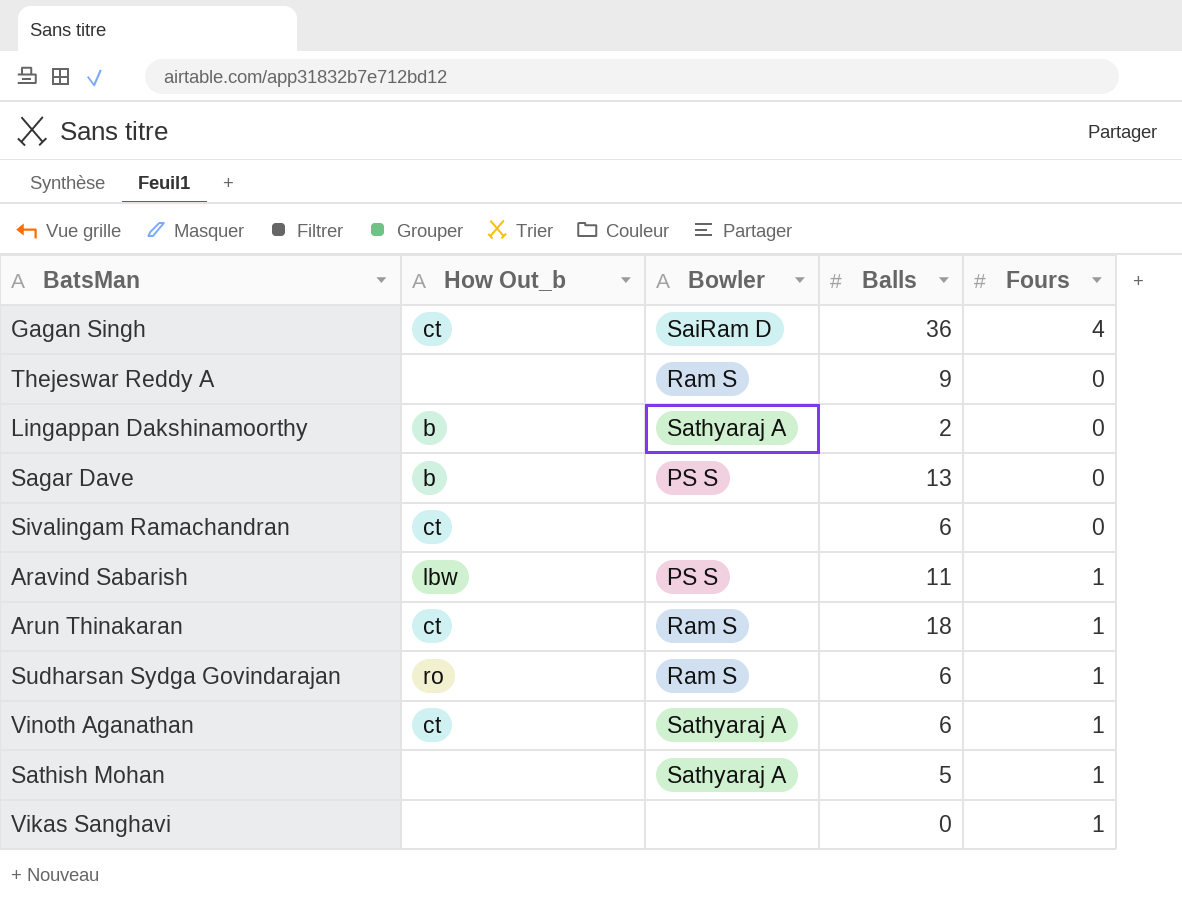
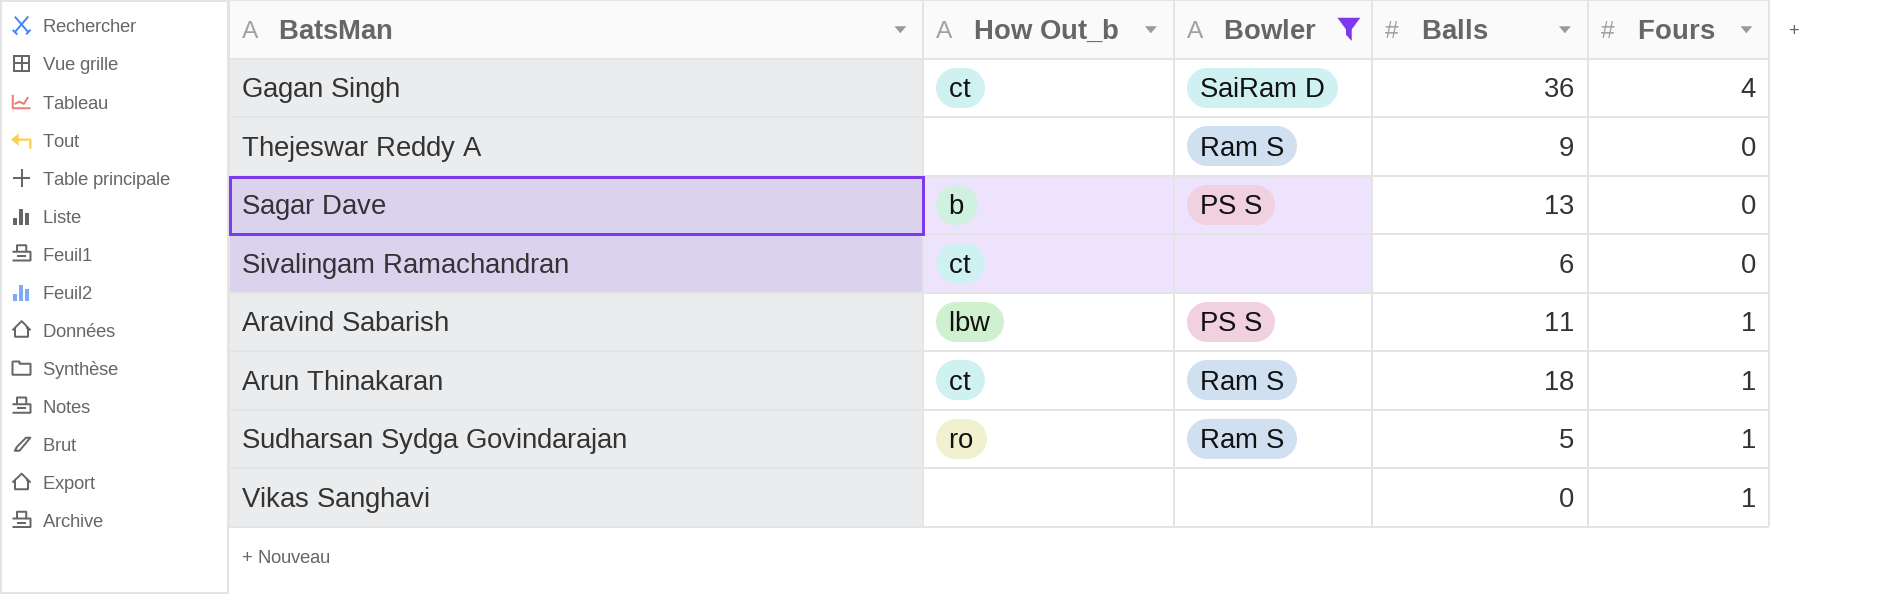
filter: none -> Bowler != Sathyaraj A
Sudharsan Sydga Govindarajan | Balls: 6 -> 5

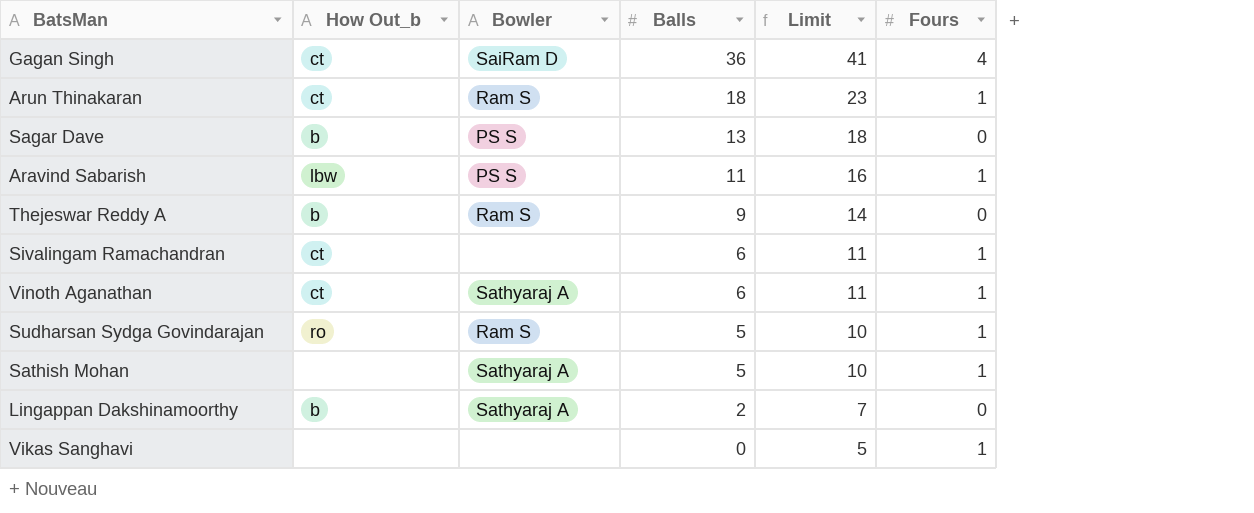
filter: Bowler != Sathyaraj A -> none
row order: none -> Balls descending
column Limit | formula: none -> [Balls] + 5
Thejeswar Reddy A | How Out_b: none -> b
Sivalingam Ramachandran | Fours: 0 -> 1

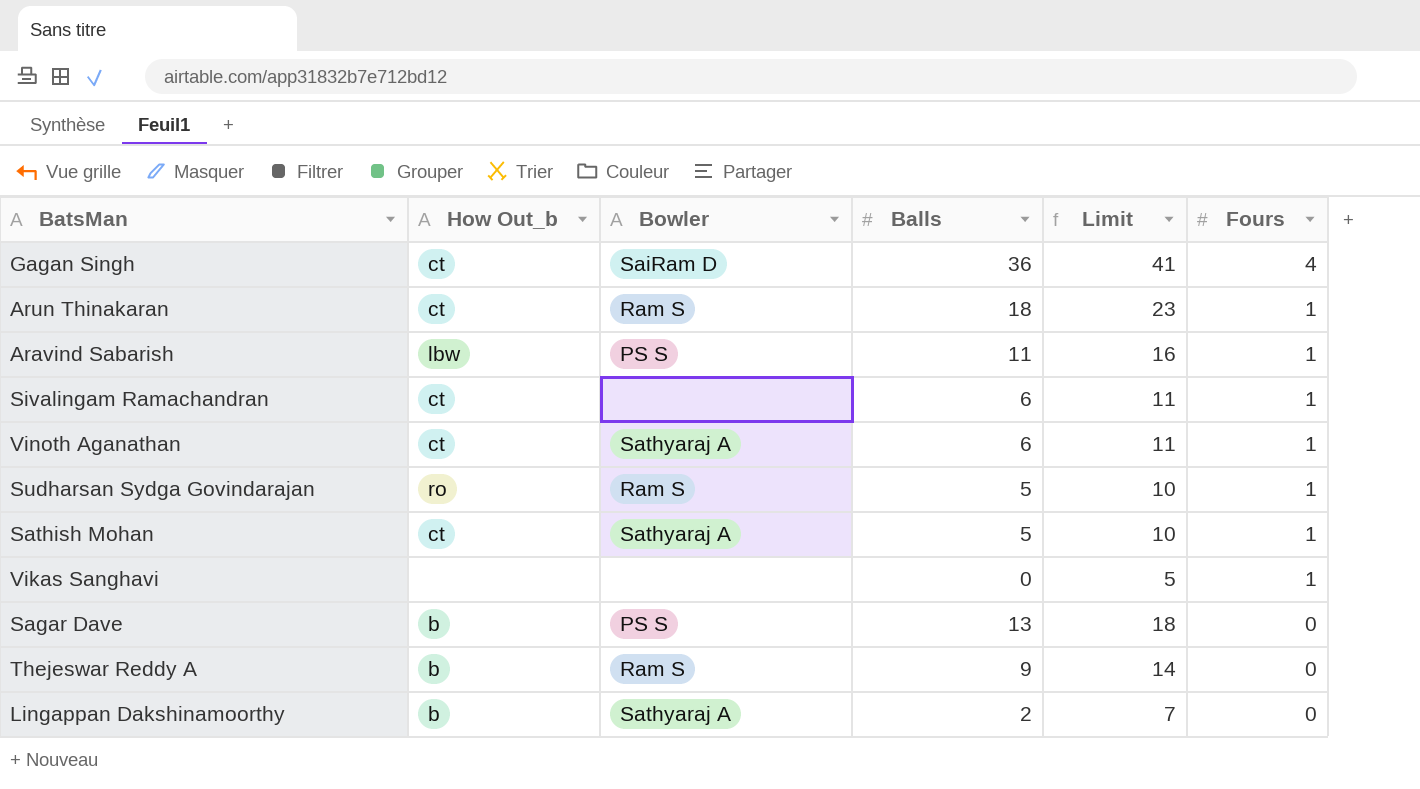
row order: Balls descending -> Fours descending
Sathish Mohan | How Out_b: none -> ct

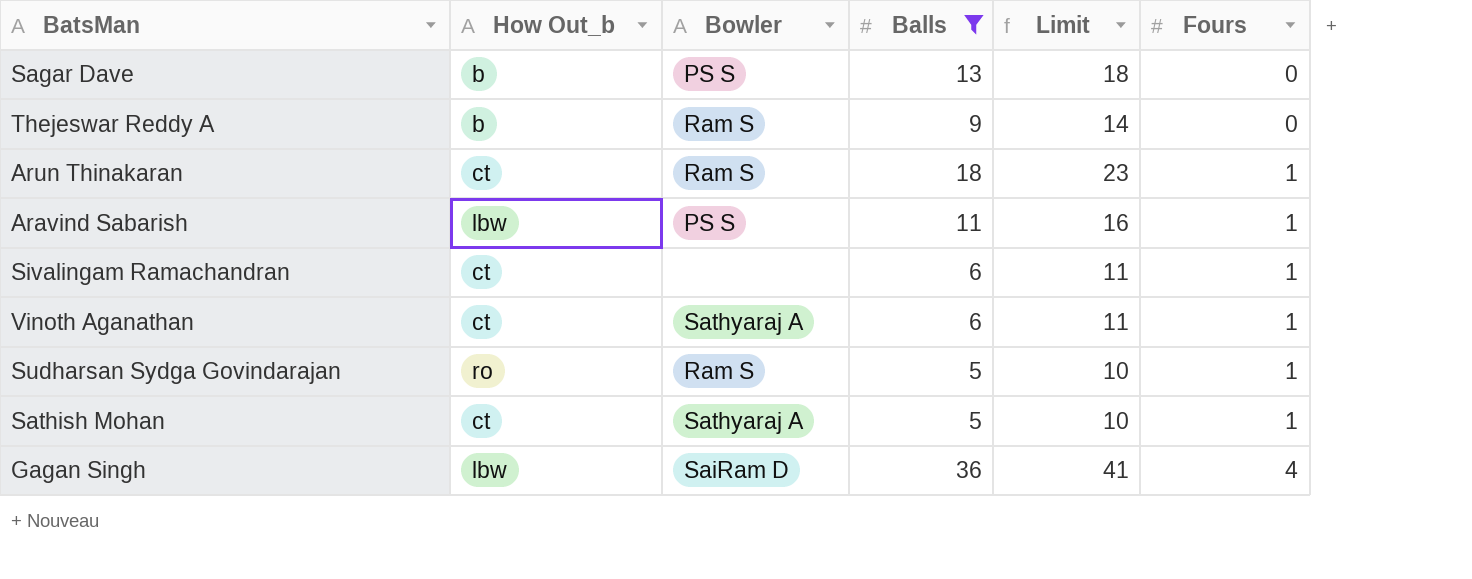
filter: none -> Balls >= 5
row order: Fours descending -> Fours ascending
Gagan Singh | How Out_b: ct -> lbw

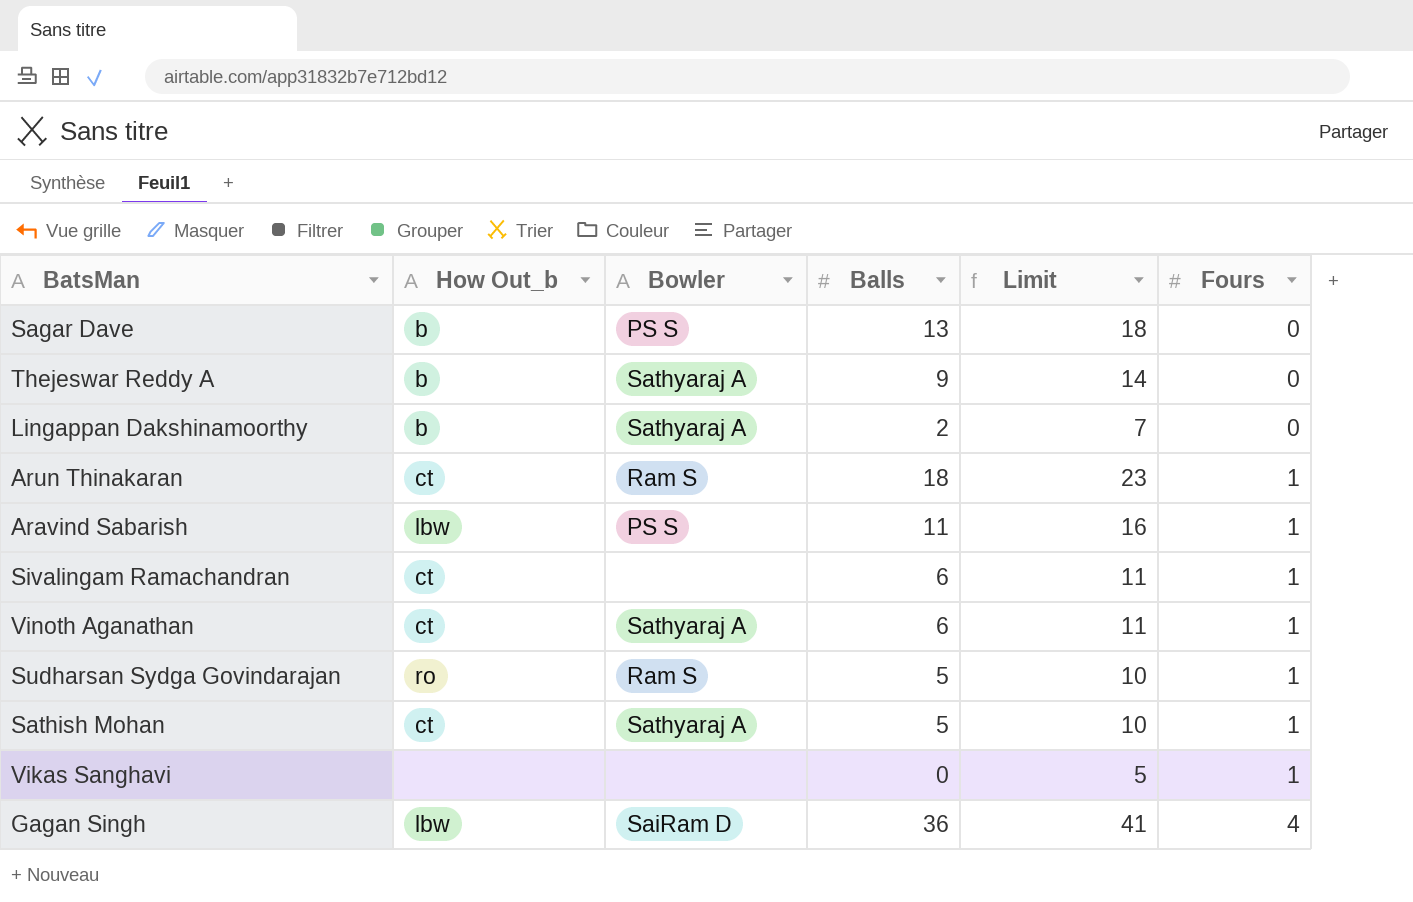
filter: Balls >= 5 -> none
Thejeswar Reddy A | Bowler: Ram S -> Sathyaraj A

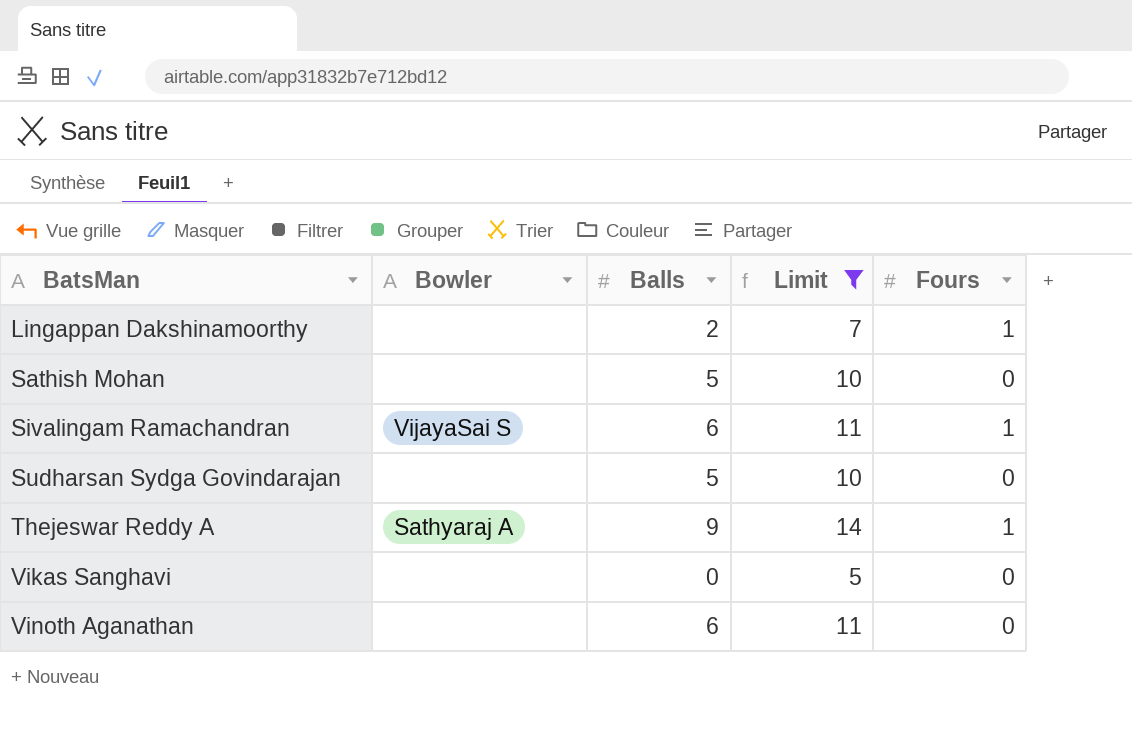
filter: none -> Limit <= 14
row order: Fours ascending -> BatsMan ascending
column How Out_b | position: 2 -> none
Lingappan Dakshinamoorthy | Bowler: Sathyaraj A -> none
Lingappan Dakshinamoorthy | Fours: 0 -> 1
Sathish Mohan | Bowler: Sathyaraj A -> none
Sathish Mohan | Fours: 1 -> 0
Sivalingam Ramachandran | Bowler: none -> VijayaSai S
Sudharsan Sydga Govindarajan | Bowler: Ram S -> none
Sudharsan Sydga Govindarajan | Fours: 1 -> 0
Thejeswar Reddy A | Fours: 0 -> 1
Vikas Sanghavi | Fours: 1 -> 0
Vinoth Aganathan | Bowler: Sathyaraj A -> none
Vinoth Aganathan | Fours: 1 -> 0

